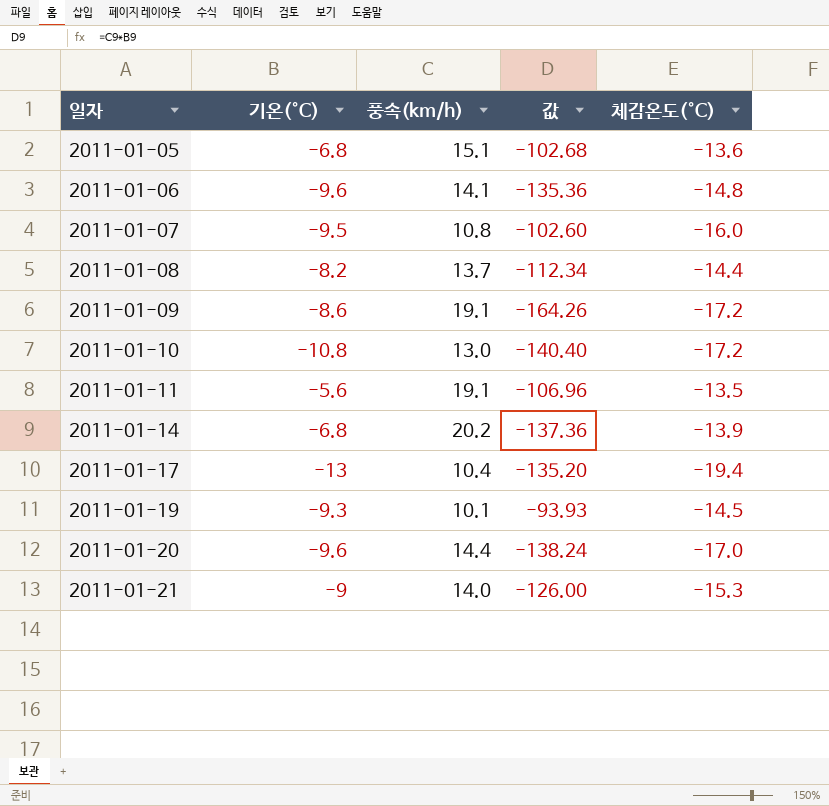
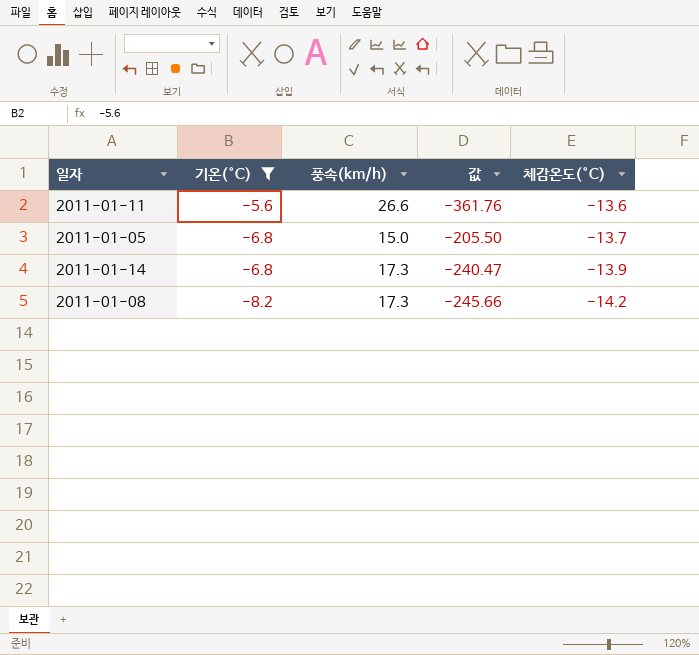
filter: none -> 기온(°C) >= -8.2
row order: 일자 ascending -> 기온(°C) descending
column 값 | formula: [기온(°C)] * [풍속(km/h)] -> [풍속(km/h)] * [체감온도(°C)]
2011-01-11 | 풍속(km/h): 19.1 -> 26.6
2011-01-11 | 체감온도(°C): -13.5 -> -13.6
2011-01-05 | 풍속(km/h): 15.1 -> 15.0
2011-01-05 | 체감온도(°C): -13.6 -> -13.7
2011-01-14 | 풍속(km/h): 20.2 -> 17.3
2011-01-08 | 풍속(km/h): 13.7 -> 17.3
2011-01-08 | 체감온도(°C): -14.4 -> -14.2

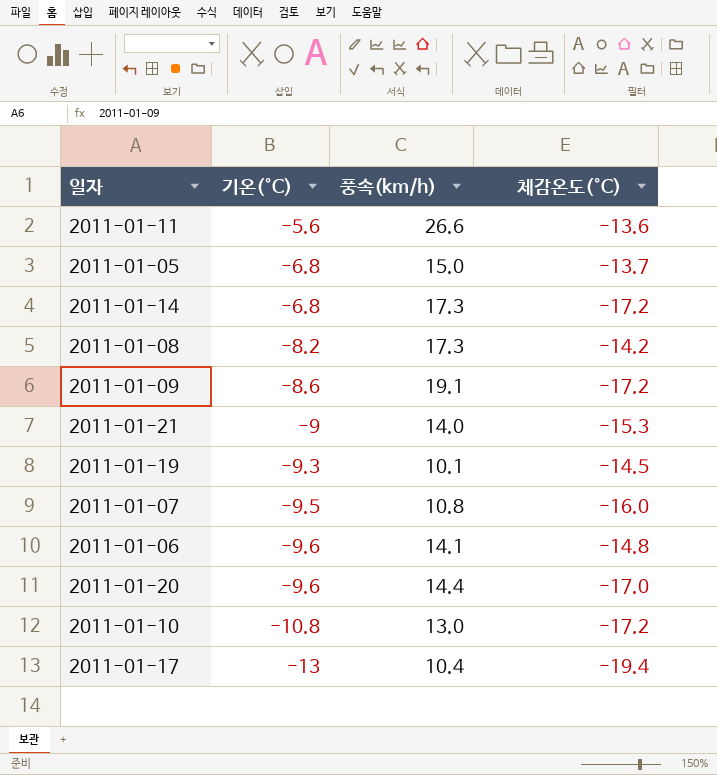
filter: 기온(°C) >= -8.2 -> none
column 값 | formula: [풍속(km/h)] * [체감온도(°C)] -> none
2011-01-14 | 체감온도(°C): -13.9 -> -17.2

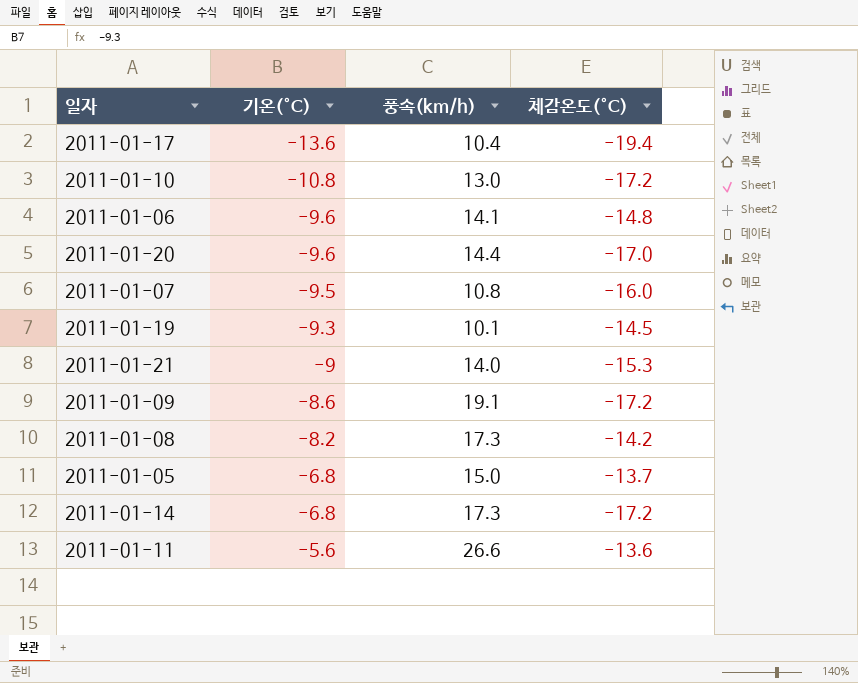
row order: 기온(°C) descending -> 기온(°C) ascending
2011-01-17 | 기온(°C): -13 -> -13.6

